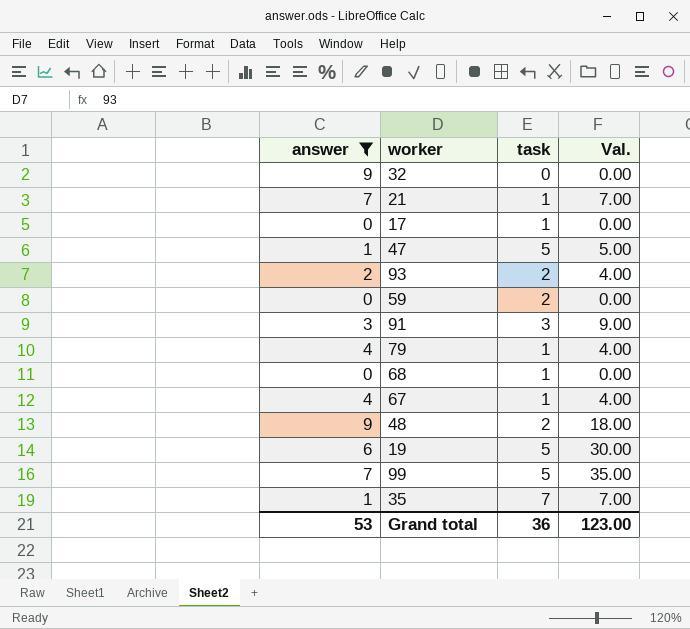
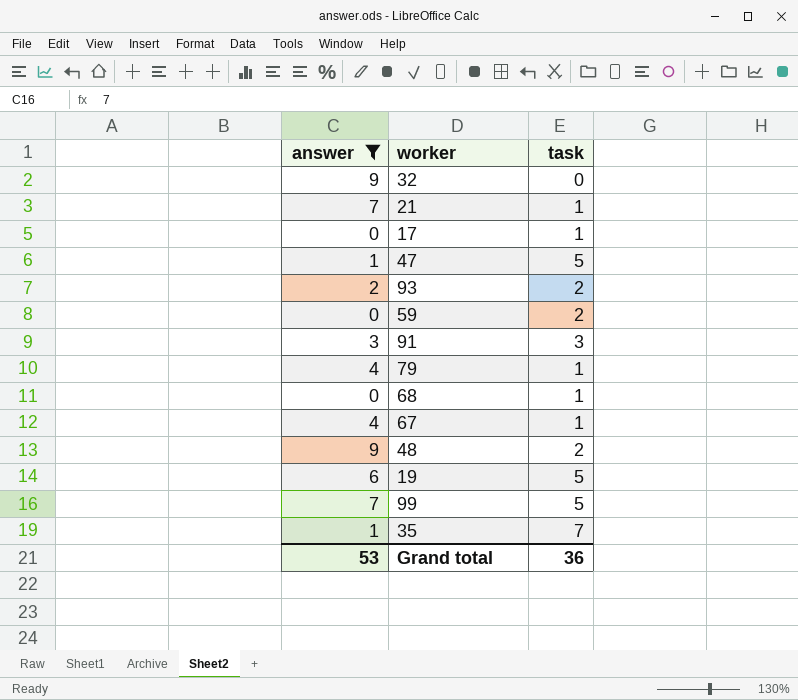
column Val. | formula: [answer] * [task] -> none

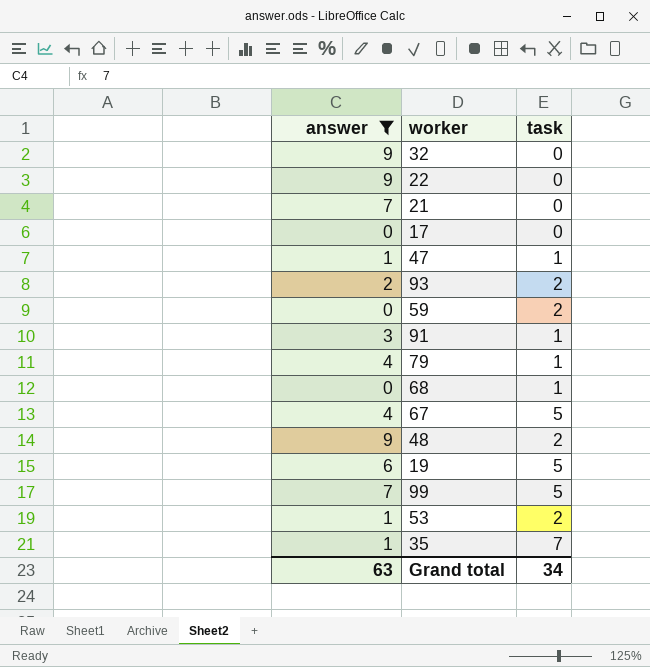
row 22: none -> 9 | 0
21 | task: 1 -> 0
17 | task: 1 -> 0
47 | task: 5 -> 1
91 | task: 3 -> 1
67 | task: 1 -> 5
row 53: none -> 1 | 2
Grand total | answer: 53 -> 63
Grand total | task: 36 -> 34

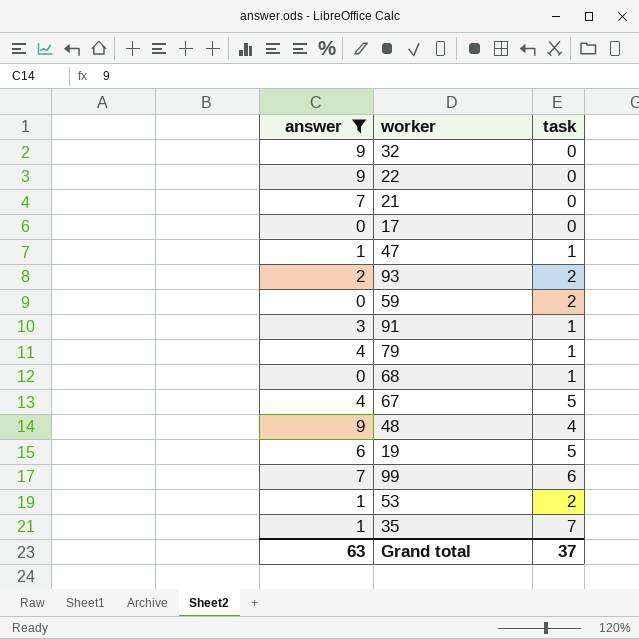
48 | task: 2 -> 4
99 | task: 5 -> 6
Grand total | task: 34 -> 37

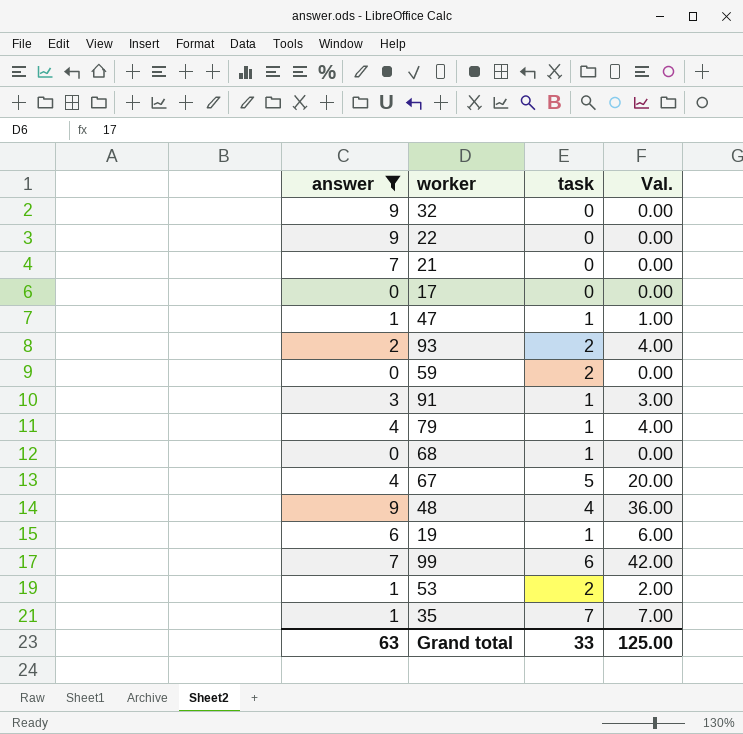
column Val. | formula: none -> [answer] * [task]
19 | task: 5 -> 1
Grand total | task: 37 -> 33

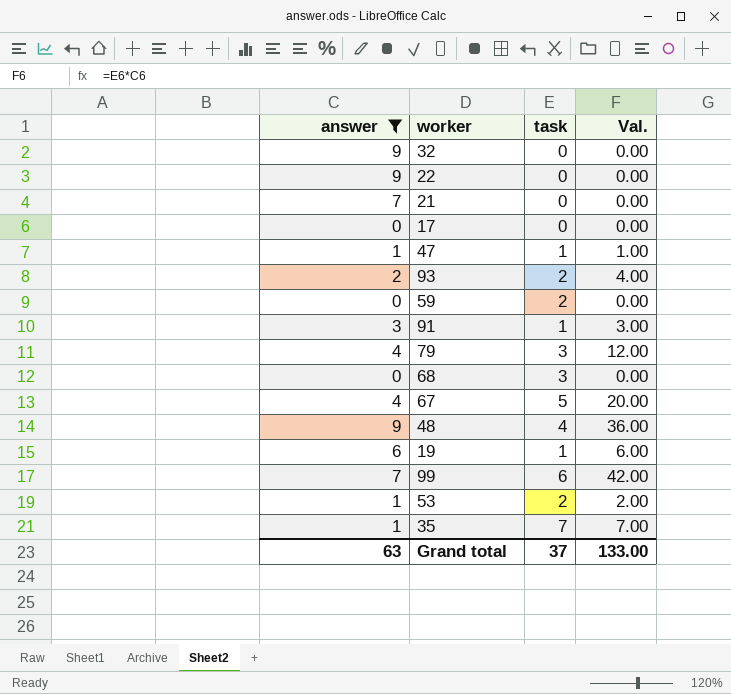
79 | task: 1 -> 3
79 | Val.: 4.00 -> 12.00
68 | task: 1 -> 3
Grand total | task: 33 -> 37
Grand total | Val.: 125.00 -> 133.00

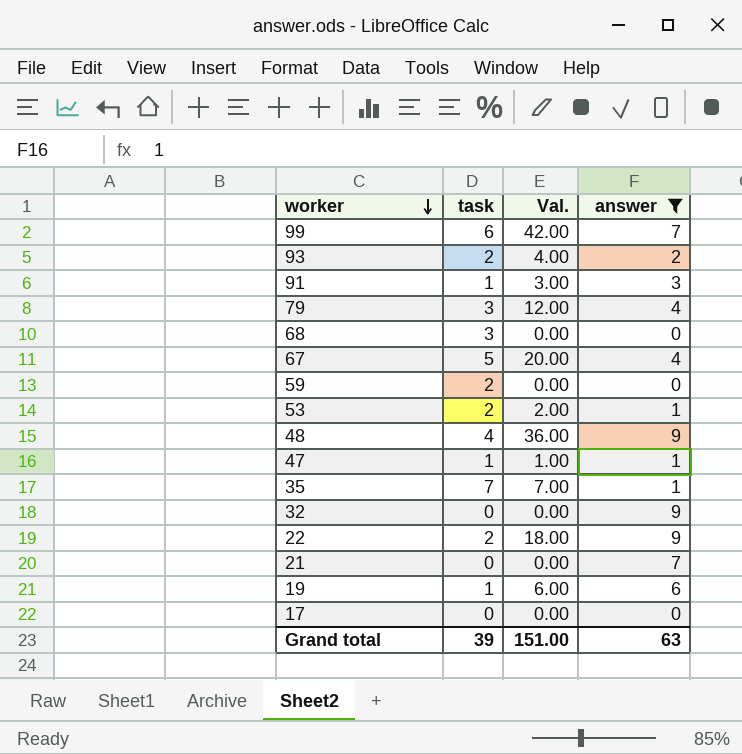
row order: none -> worker descending
column answer | position: 1 -> 4
22 | task: 0 -> 2
22 | Val.: 0.00 -> 18.00
Grand total | task: 37 -> 39
Grand total | Val.: 133.00 -> 151.00

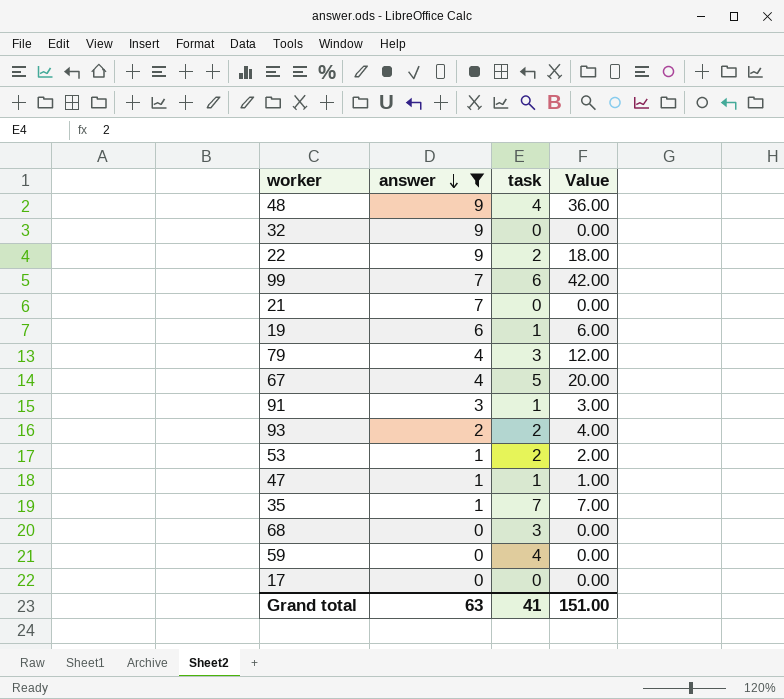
row order: worker descending -> answer descending
column answer | position: 4 -> 2
column name: Val. -> Value
59 | task: 2 -> 4
Grand total | task: 39 -> 41

